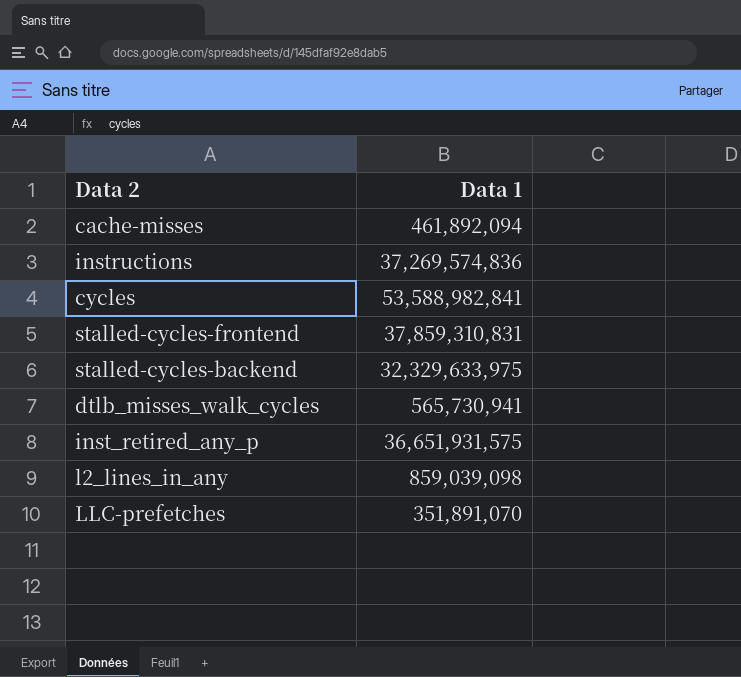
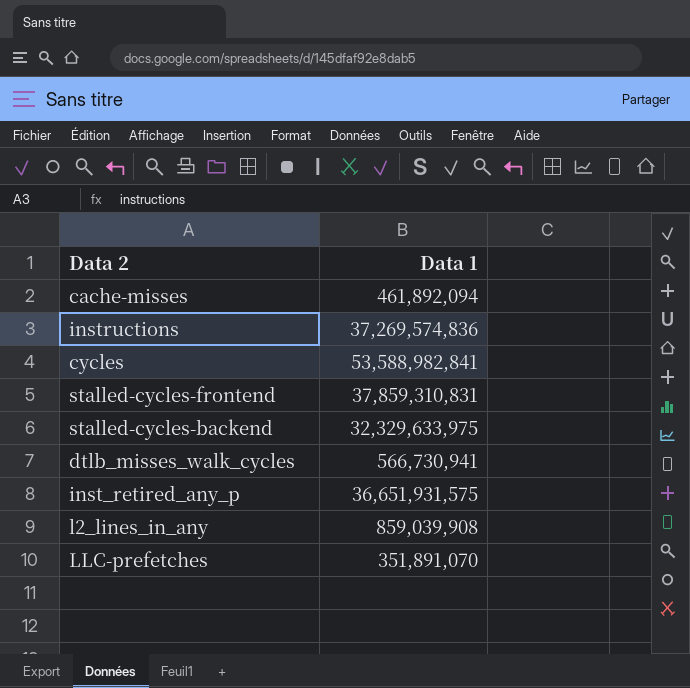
dtlb_misses_walk_cycles | Data 1: 565,730,941 -> 566,730,941
l2_lines_in_any | Data 1: 859,039,098 -> 859,039,908

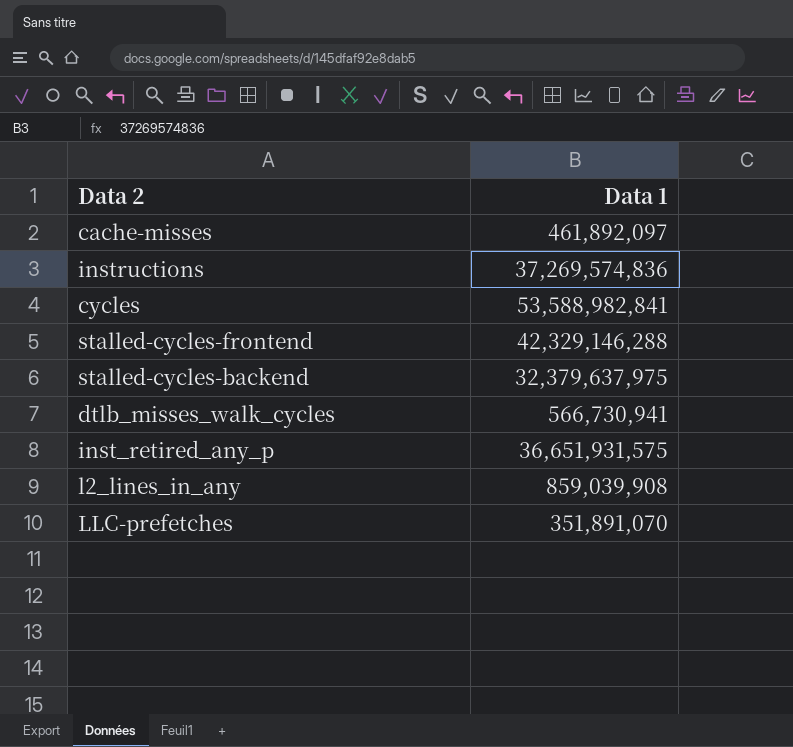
cache-misses | Data 1: 461,892,094 -> 461,892,097
stalled-cycles-frontend | Data 1: 37,859,310,831 -> 42,329,146,288
stalled-cycles-backend | Data 1: 32,329,633,975 -> 32,379,637,975

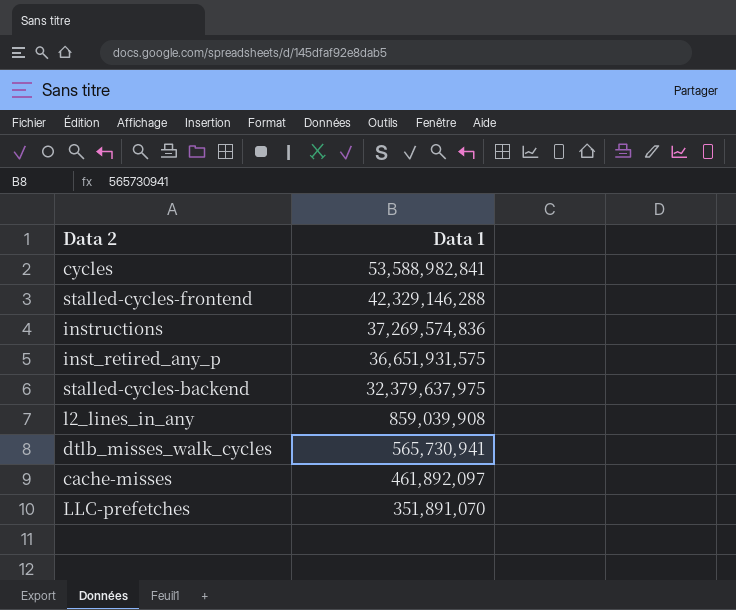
row order: none -> Data 1 descending
dtlb_misses_walk_cycles | Data 1: 566,730,941 -> 565,730,941

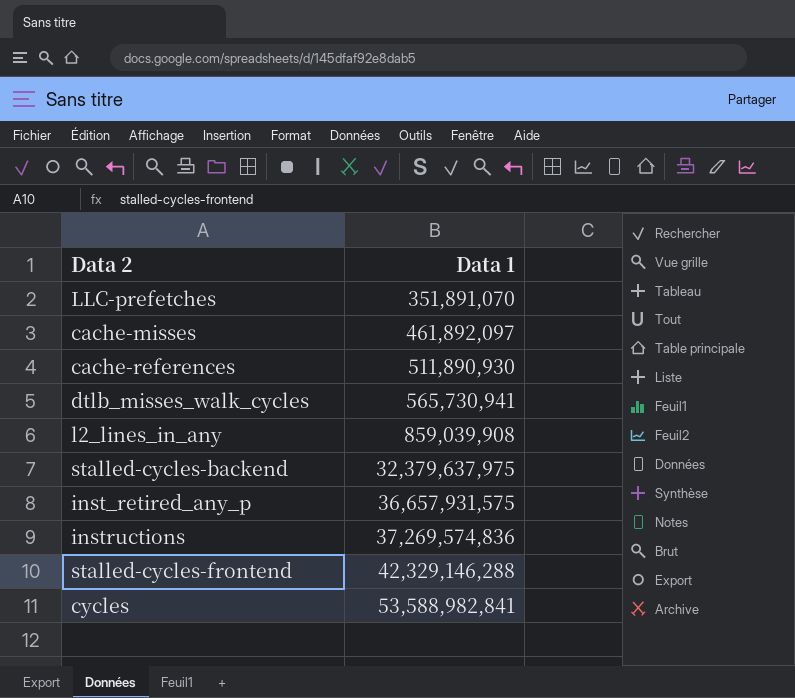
row order: Data 1 descending -> Data 1 ascending
row cache-references: none -> 511,890,930
inst_retired_any_p | Data 1: 36,651,931,575 -> 36,657,931,575

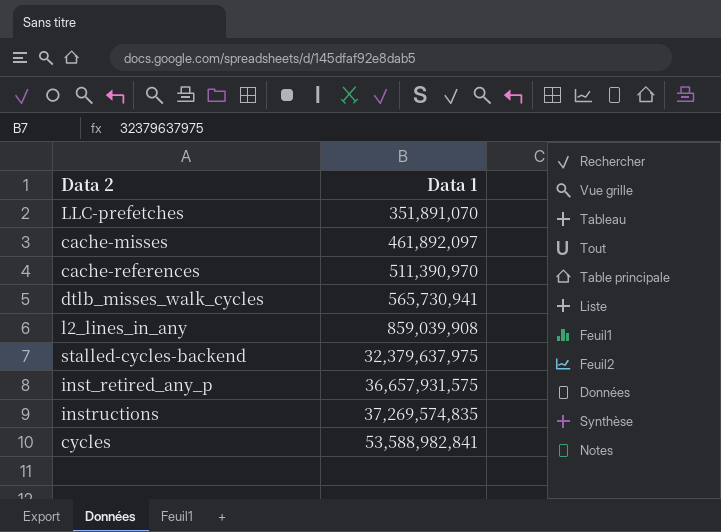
row stalled-cycles-frontend: 42,329,146,288 -> none
cache-references | Data 1: 511,890,930 -> 511,390,970
instructions | Data 1: 37,269,574,836 -> 37,269,574,835

